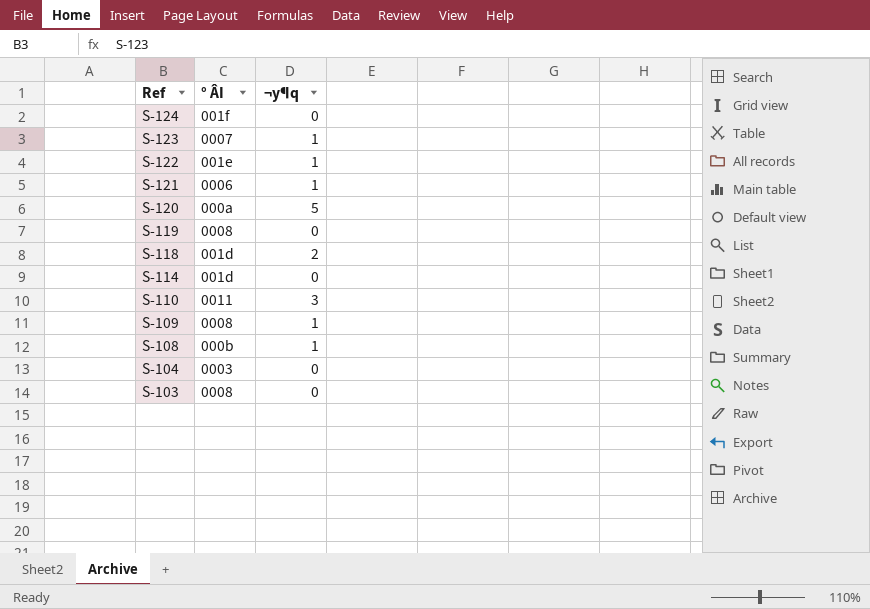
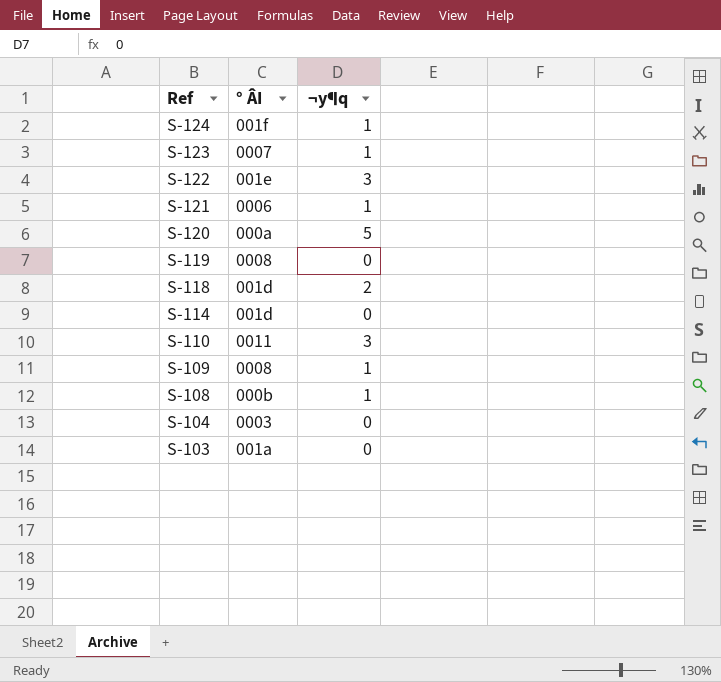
S-124 | ¬y¶q: 0 -> 1
S-122 | ¬y¶q: 1 -> 3
S-103 | ° ÂI: 0008 -> 001a

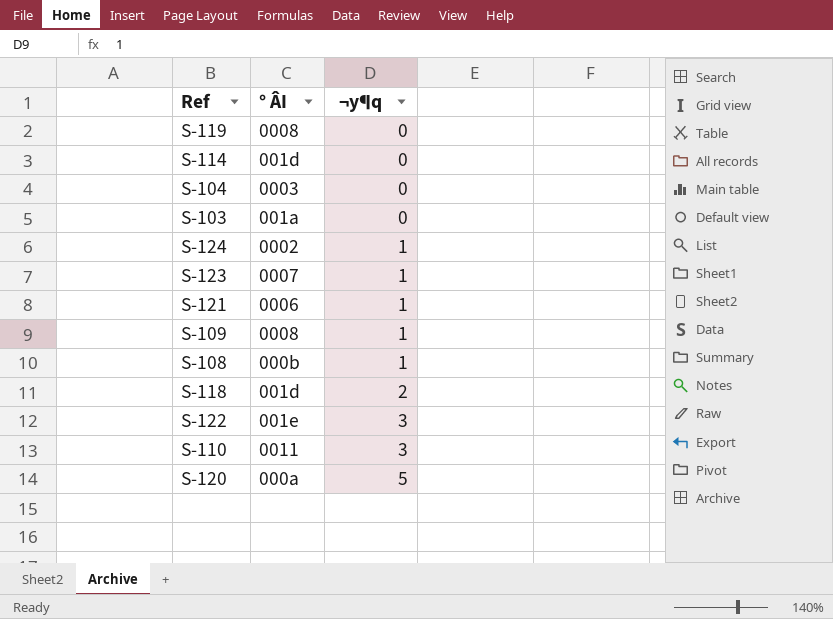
row order: Ref descending -> ¬y¶q ascending
S-124 | ° ÂI: 001f -> 0002

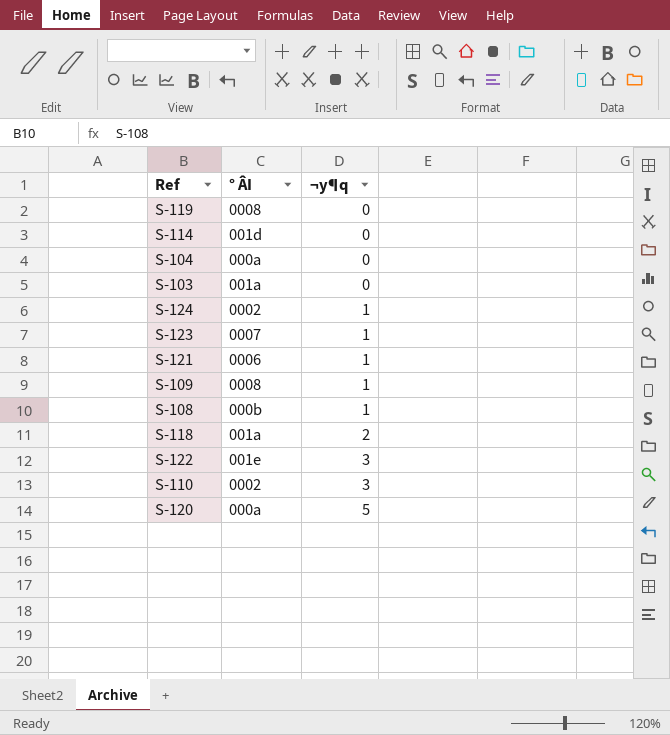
S-104 | ° ÂI: 0003 -> 000a
S-118 | ° ÂI: 001d -> 001a
S-110 | ° ÂI: 0011 -> 0002

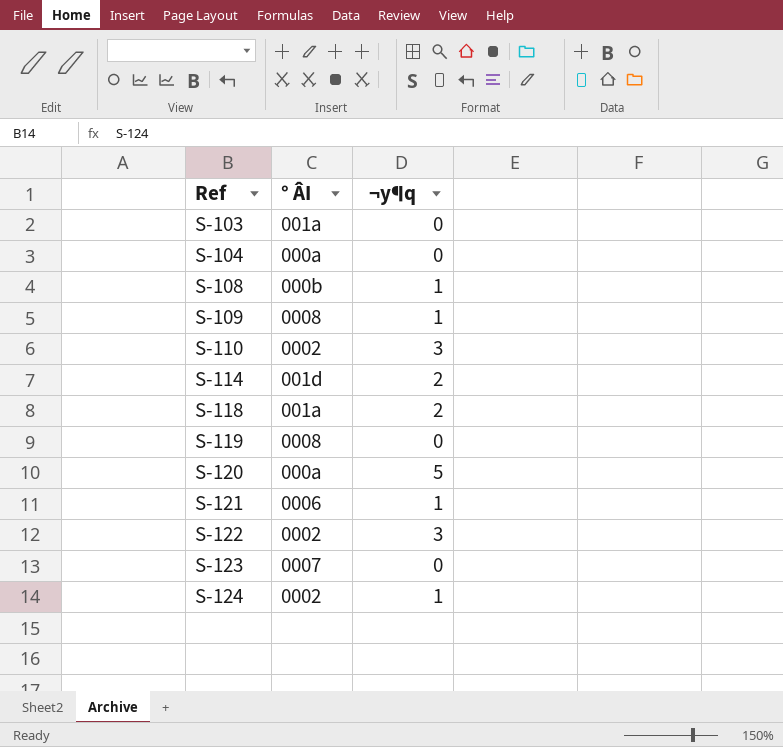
row order: ¬y¶q ascending -> Ref ascending
S-114 | ¬y¶q: 0 -> 2
S-122 | ° ÂI: 001e -> 0002
S-123 | ¬y¶q: 1 -> 0

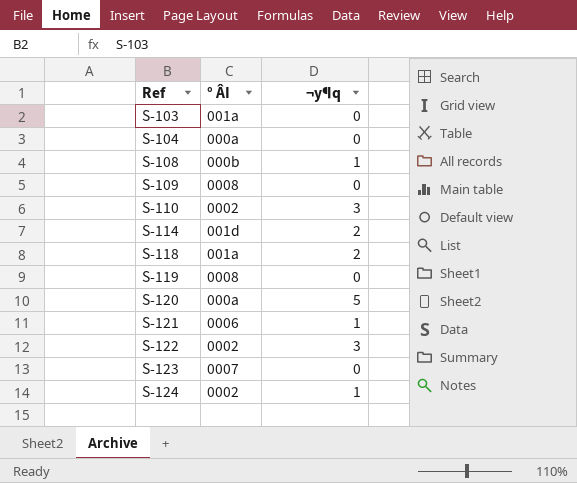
S-109 | ¬y¶q: 1 -> 0

